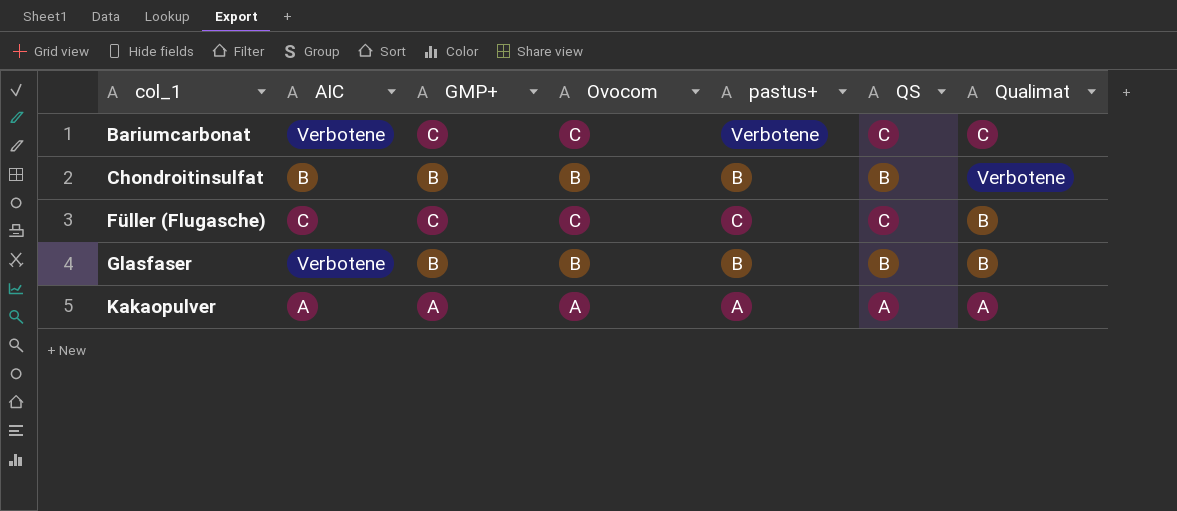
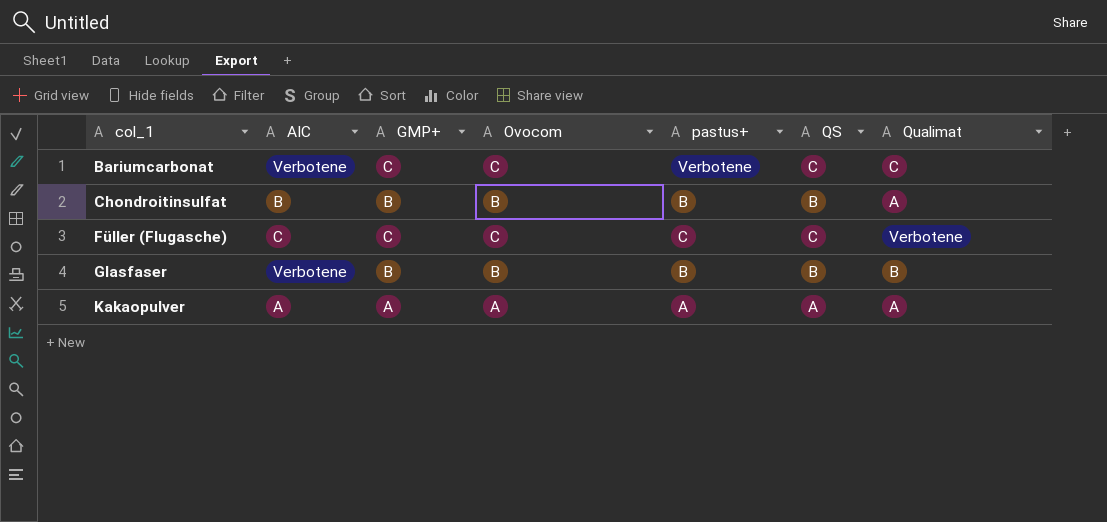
Chondroitinsulfat | Qualimat: Verbotene -> A
Füller (Flugasche) | Qualimat: B -> Verbotene

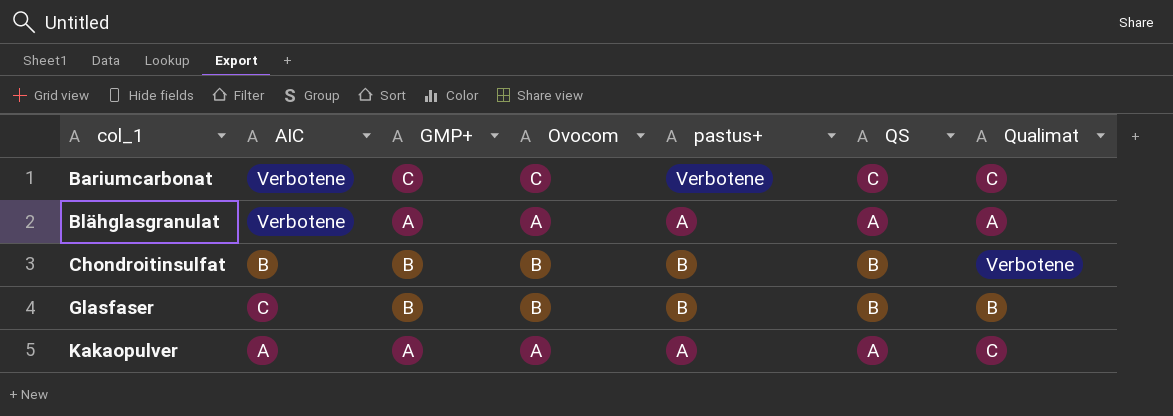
row Füller (Flugasche): C | C | C | C | C | Verbotene -> none
row Blähglasgranulat: none -> Verbotene | A | A | A | A | A
Chondroitinsulfat | Qualimat: A -> Verbotene
Glasfaser | AIC: Verbotene -> C
Kakaopulver | Qualimat: A -> C

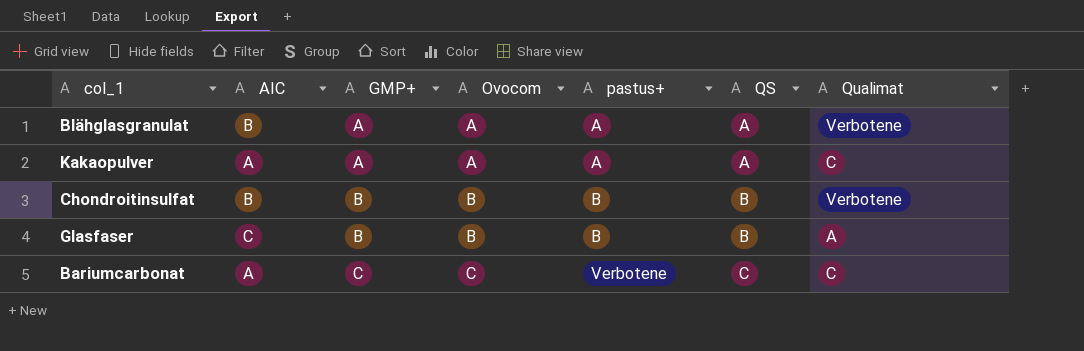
row order: col_1 ascending -> GMP+ ascending
Blähglasgranulat | AIC: Verbotene -> B
Blähglasgranulat | Qualimat: A -> Verbotene
Glasfaser | Qualimat: B -> A
Bariumcarbonat | AIC: Verbotene -> A

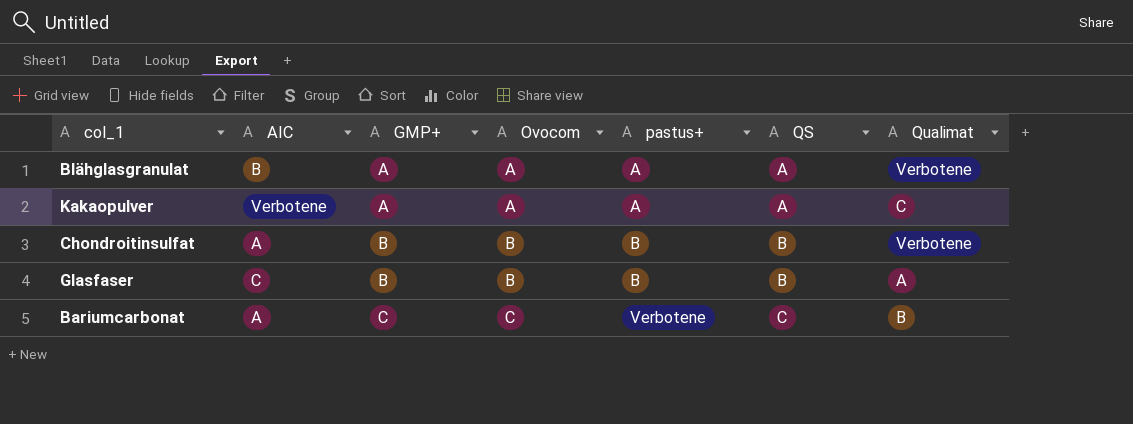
Kakaopulver | AIC: A -> Verbotene
Chondroitinsulfat | AIC: B -> A
Bariumcarbonat | Qualimat: C -> B

